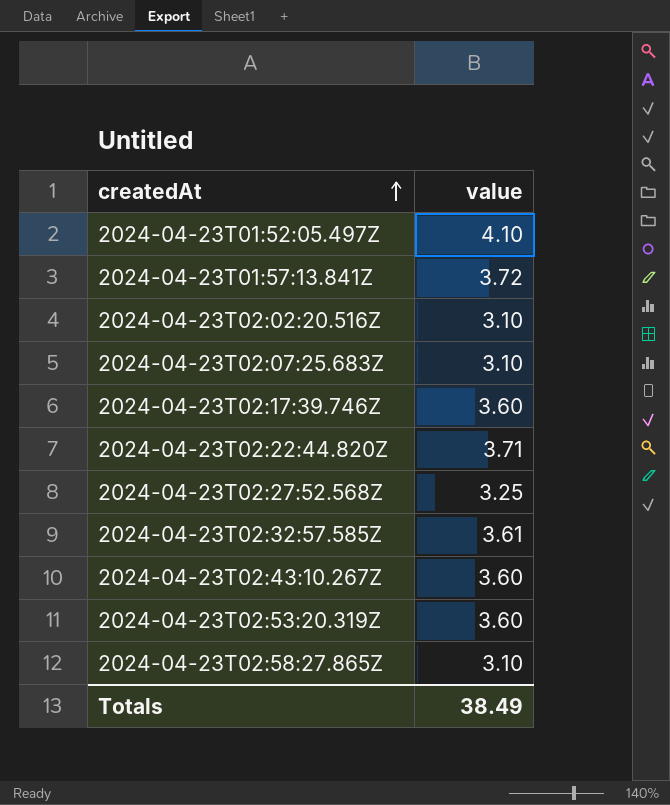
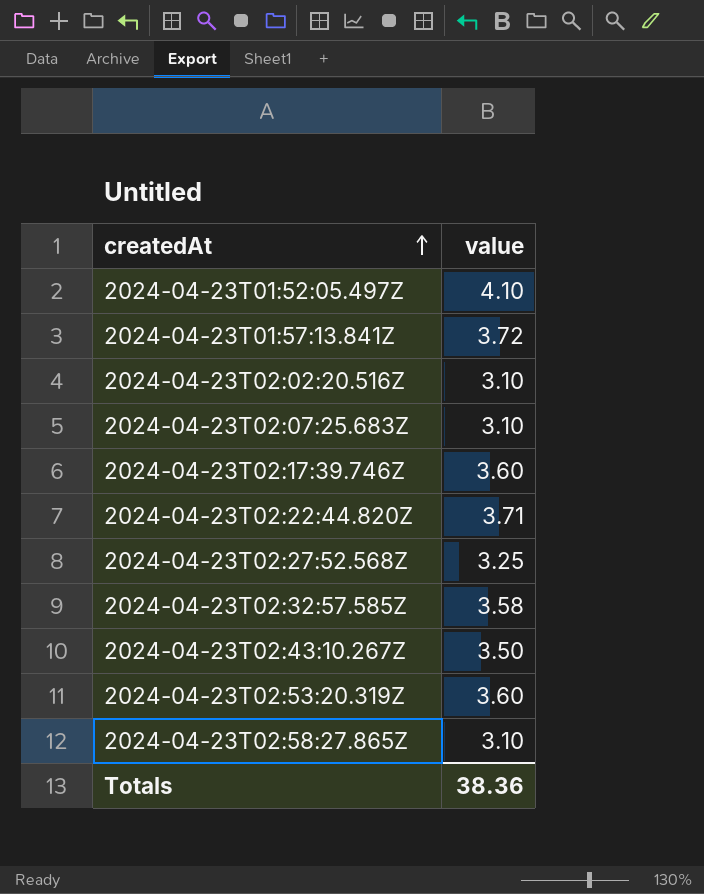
2024-04-23T02:32:57.585Z | value: 3.61 -> 3.58
2024-04-23T02:43:10.267Z | value: 3.60 -> 3.50
Totals | value: 38.49 -> 38.36

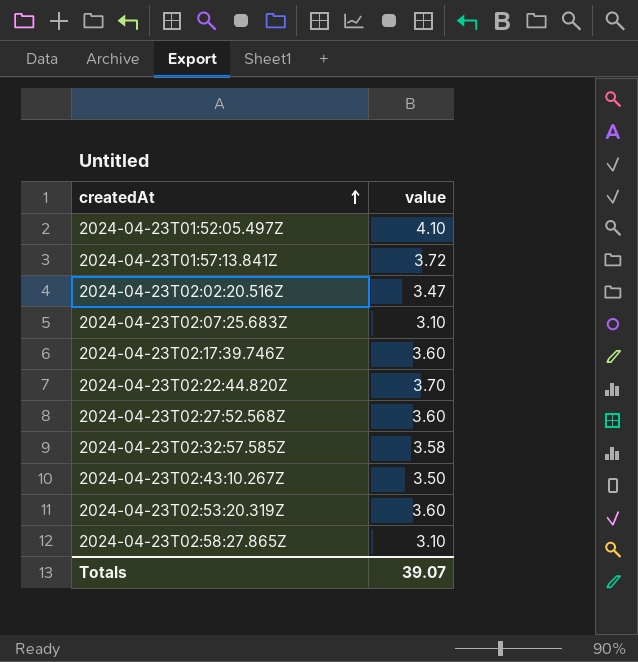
2024-04-23T02:02:20.516Z | value: 3.10 -> 3.47
2024-04-23T02:22:44.820Z | value: 3.71 -> 3.70
2024-04-23T02:27:52.568Z | value: 3.25 -> 3.60
Totals | value: 38.36 -> 39.07

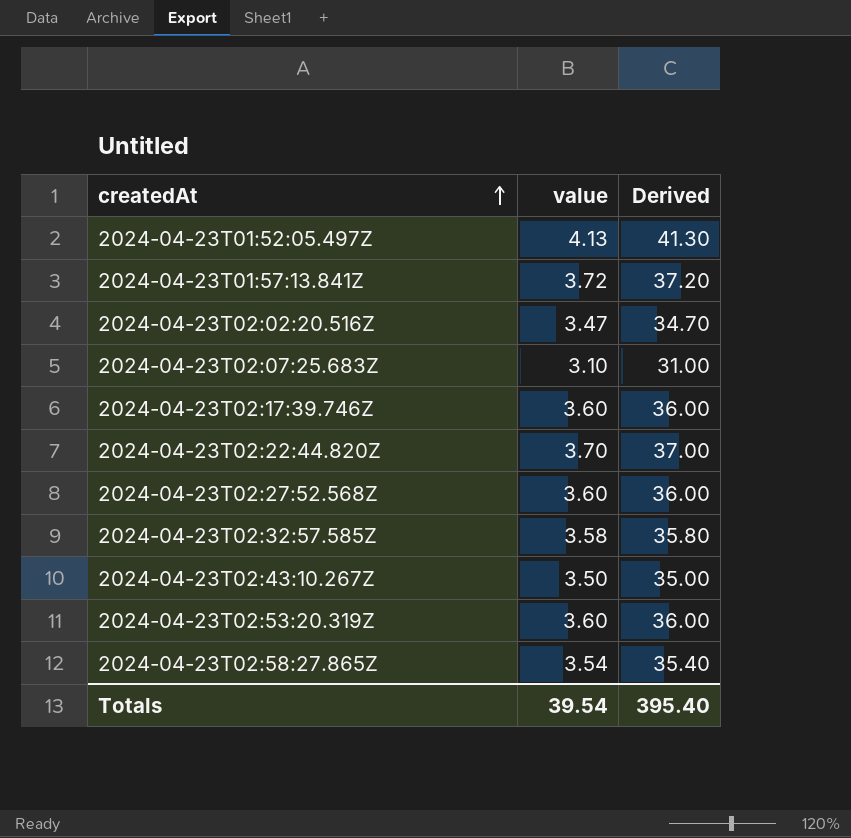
column Derived | formula: none -> [value] * 10
2024-04-23T01:52:05.497Z | value: 4.10 -> 4.13
2024-04-23T02:58:27.865Z | value: 3.10 -> 3.54
Totals | value: 39.07 -> 39.54

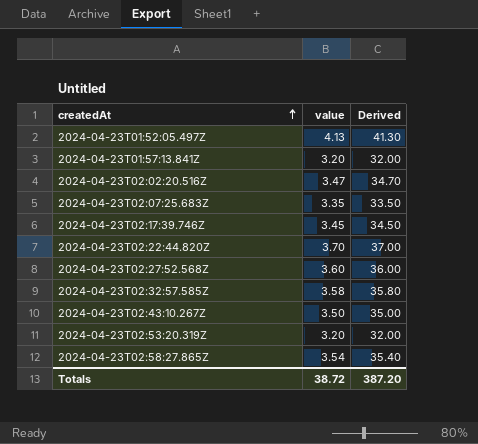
2024-04-23T01:57:13.841Z | value: 3.72 -> 3.20
2024-04-23T01:57:13.841Z | Derived: 37.20 -> 32.00
2024-04-23T02:07:25.683Z | value: 3.10 -> 3.35
2024-04-23T02:07:25.683Z | Derived: 31.00 -> 33.50
2024-04-23T02:17:39.746Z | value: 3.60 -> 3.45
2024-04-23T02:17:39.746Z | Derived: 36.00 -> 34.50
2024-04-23T02:53:20.319Z | value: 3.60 -> 3.20
2024-04-23T02:53:20.319Z | Derived: 36.00 -> 32.00
Totals | value: 39.54 -> 38.72
Totals | Derived: 395.40 -> 387.20

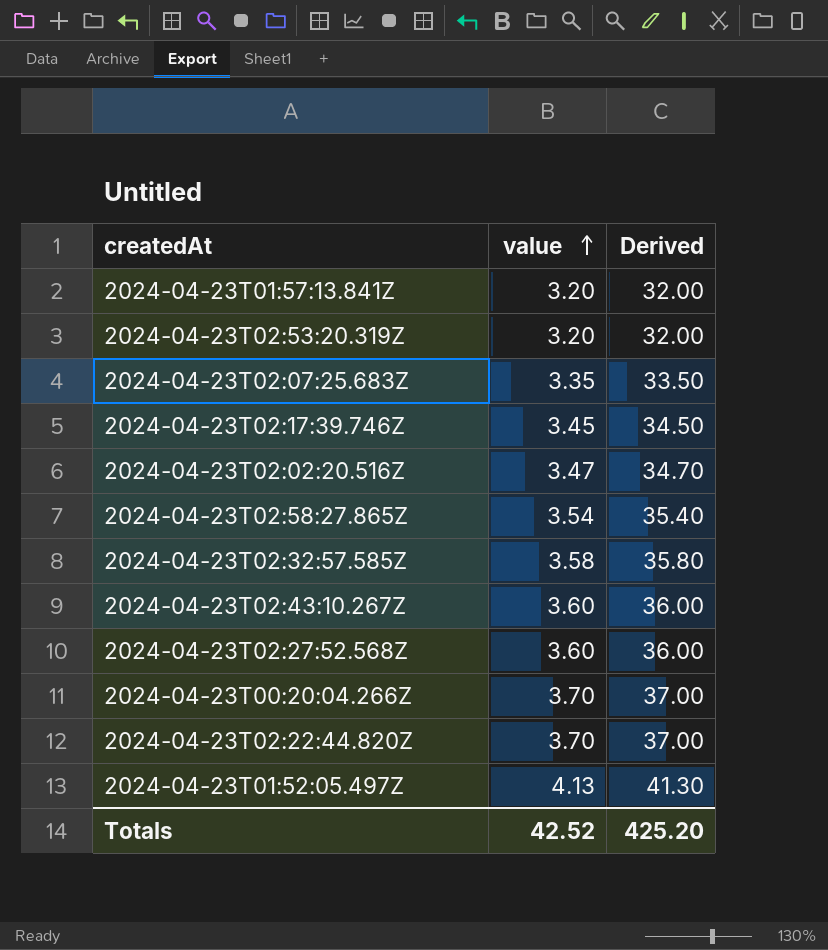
row order: createdAt ascending -> value ascending
2024-04-23T02:43:10.267Z | value: 3.50 -> 3.60
2024-04-23T02:43:10.267Z | Derived: 35.00 -> 36.00
row 2024-04-23T00:20:04.266Z: none -> 3.70 | 37.00
Totals | value: 38.72 -> 42.52
Totals | Derived: 387.20 -> 425.20

